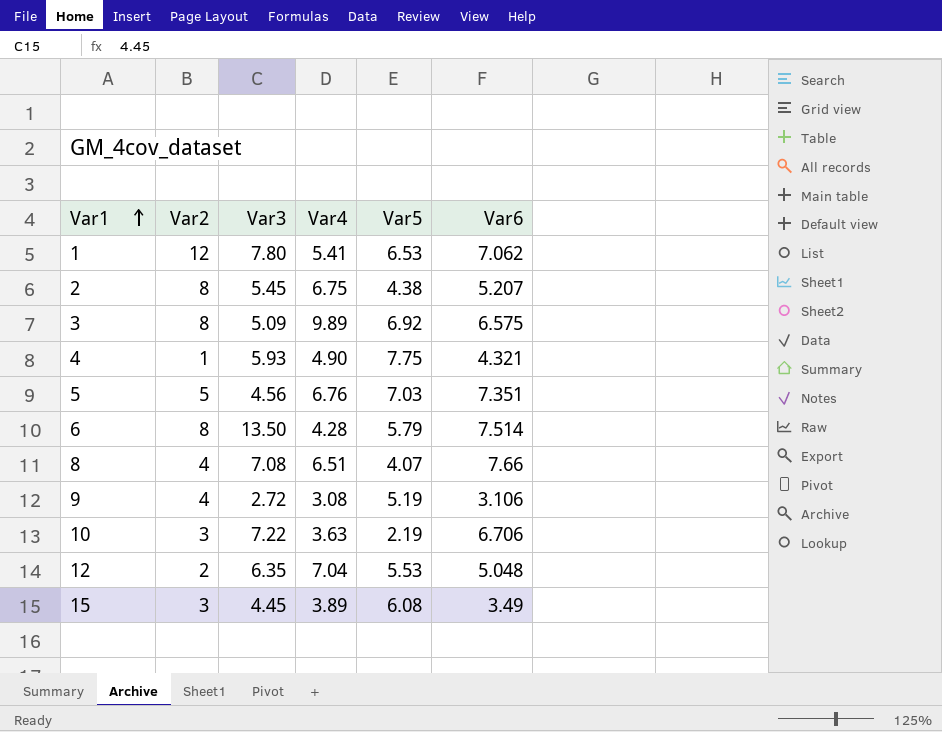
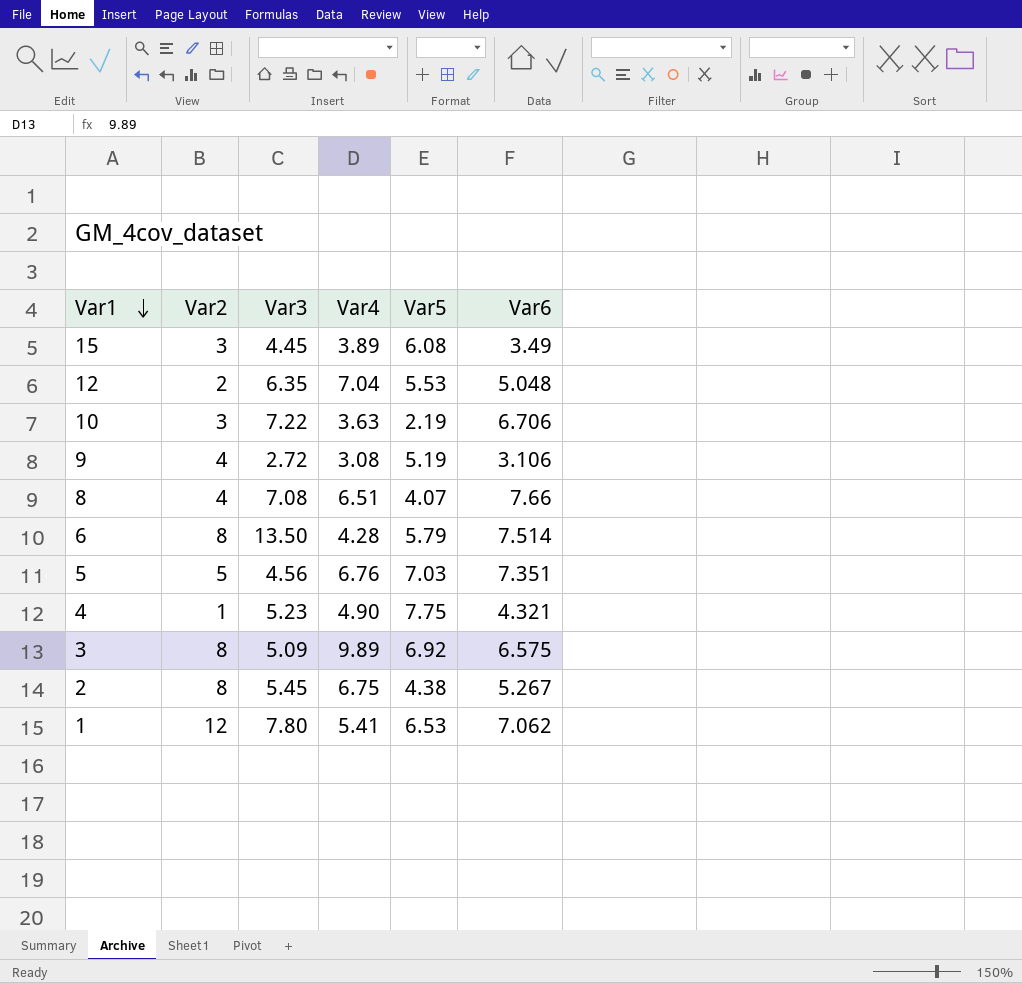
row order: Var1 ascending -> Var1 descending
4 | Var3: 5.93 -> 5.23
2 | Var6: 5.207 -> 5.267

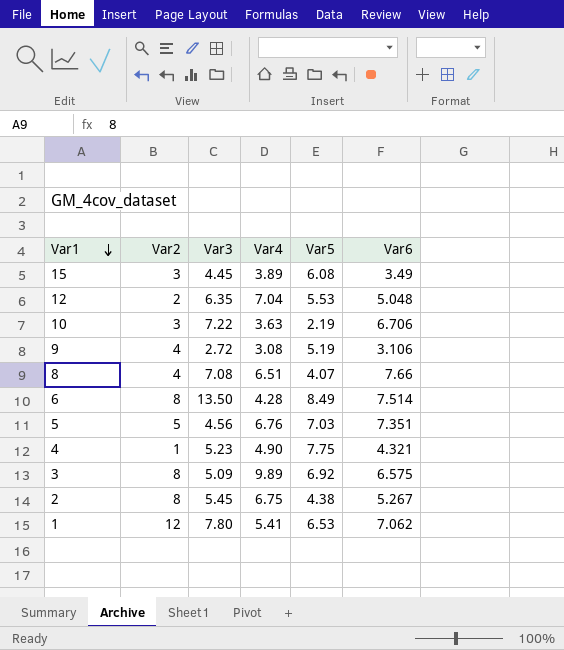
6 | Var5: 5.79 -> 8.49

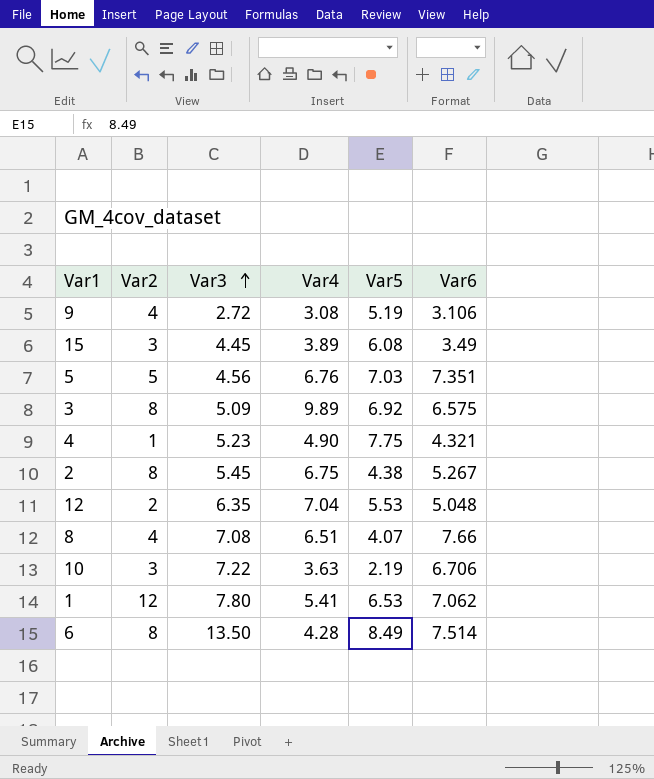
row order: Var1 descending -> Var3 ascending

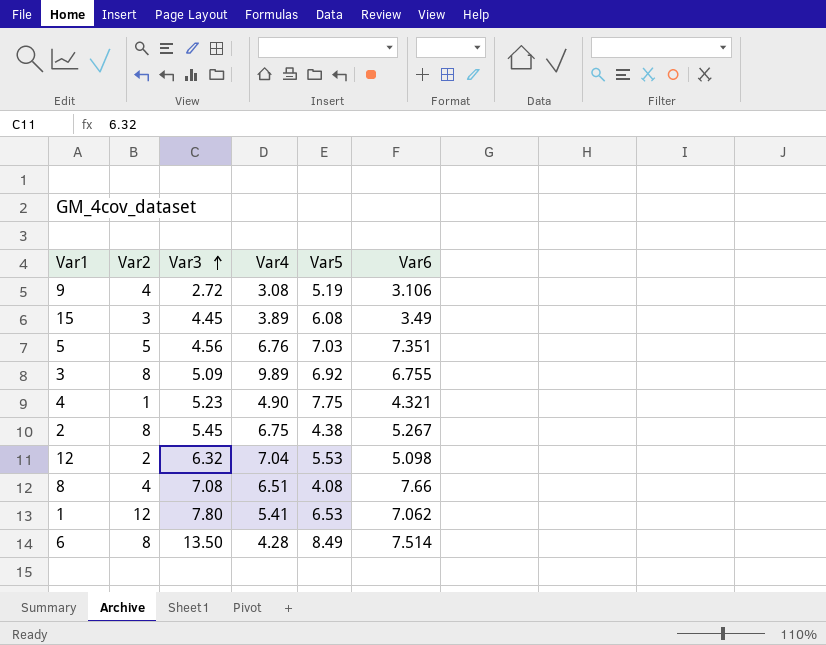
row 10: 3 | 7.22 | 3.63 | 2.19 | 6.706 -> none
3 | Var6: 6.575 -> 6.755
12 | Var3: 6.35 -> 6.32
12 | Var6: 5.048 -> 5.098
8 | Var5: 4.07 -> 4.08

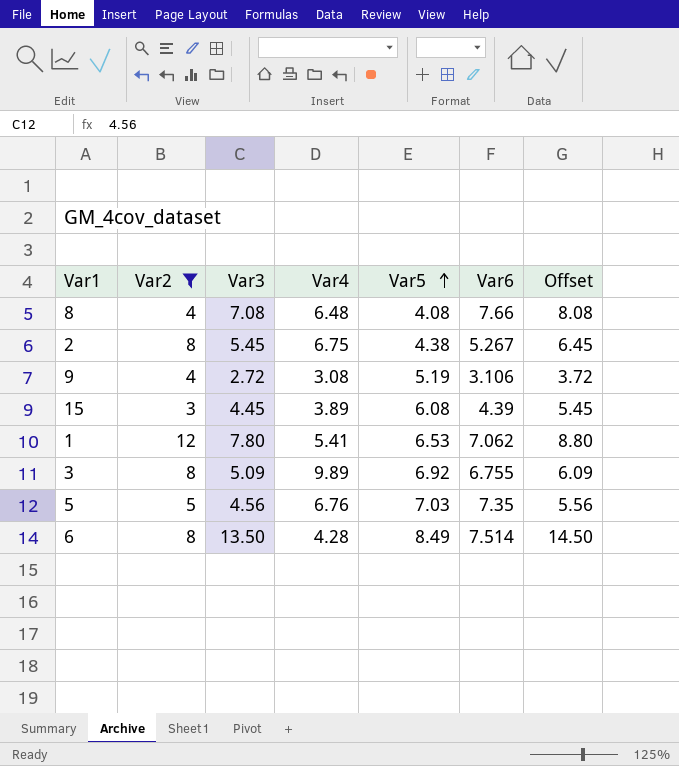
filter: none -> Var2 >= 3
row order: Var3 ascending -> Var5 ascending
column Offset | formula: none -> [Var3] + 1
8 | Var4: 6.51 -> 6.48
15 | Var6: 3.49 -> 4.39
5 | Var6: 7.351 -> 7.35

